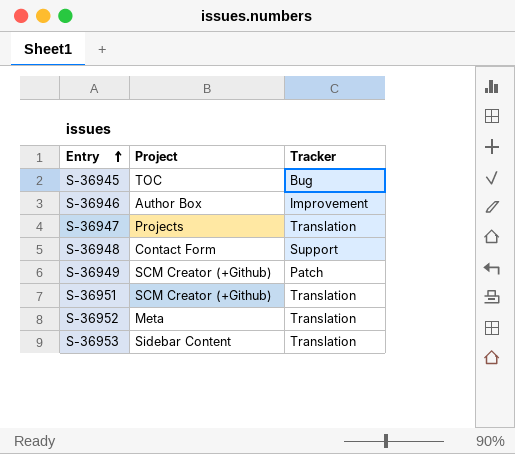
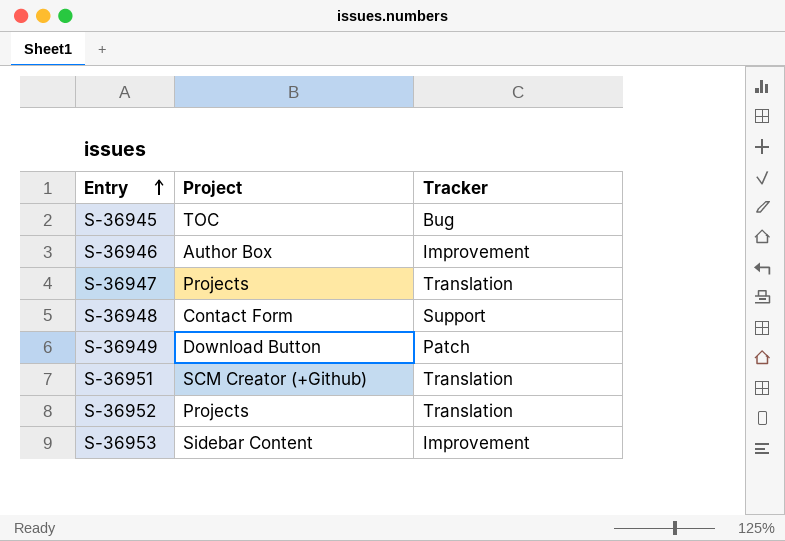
S-36949 | Project: SCM Creator (+Github) -> Download Button
S-36952 | Project: Meta -> Projects
S-36953 | Tracker: Translation -> Improvement

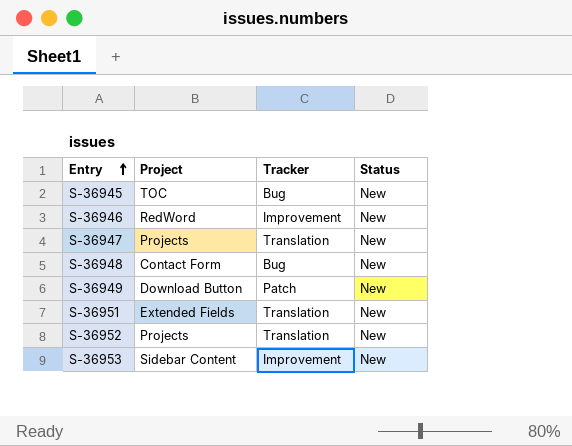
column Status | position: none -> 4
S-36946 | Project: Author Box -> RedWord
S-36948 | Tracker: Support -> Bug
S-36951 | Project: SCM Creator (+Github) -> Extended Fields

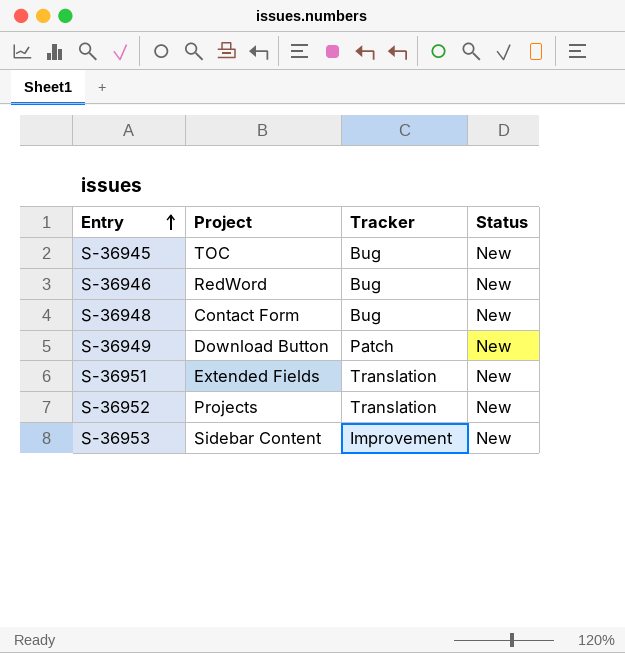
row S-36947: Projects | Translation | New -> none
S-36946 | Tracker: Improvement -> Bug

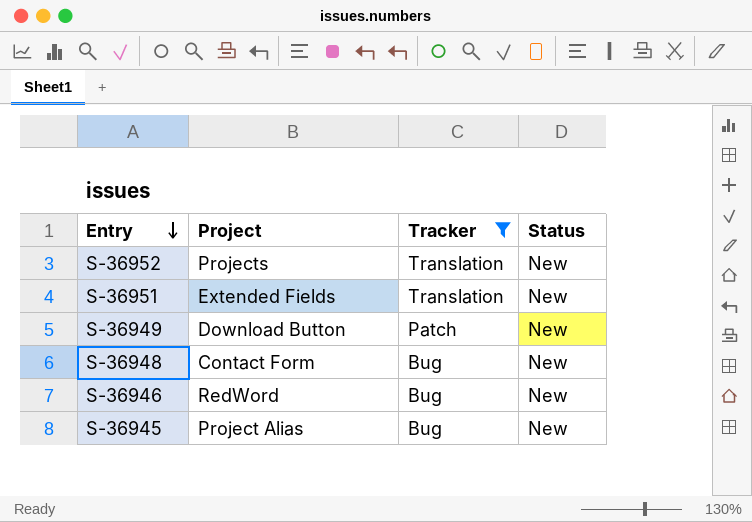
filter: none -> Tracker != Improvement
row order: Entry ascending -> Entry descending
S-36945 | Project: TOC -> Project Alias

